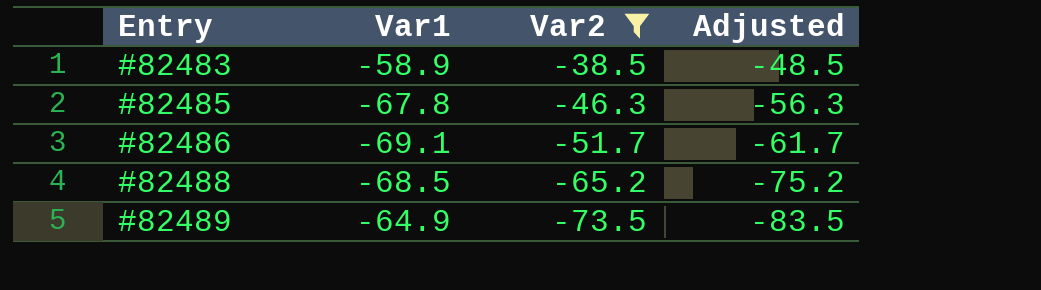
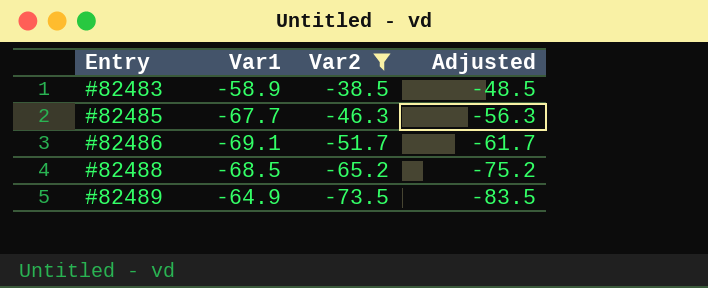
#82485 | Var1: -67.8 -> -67.7

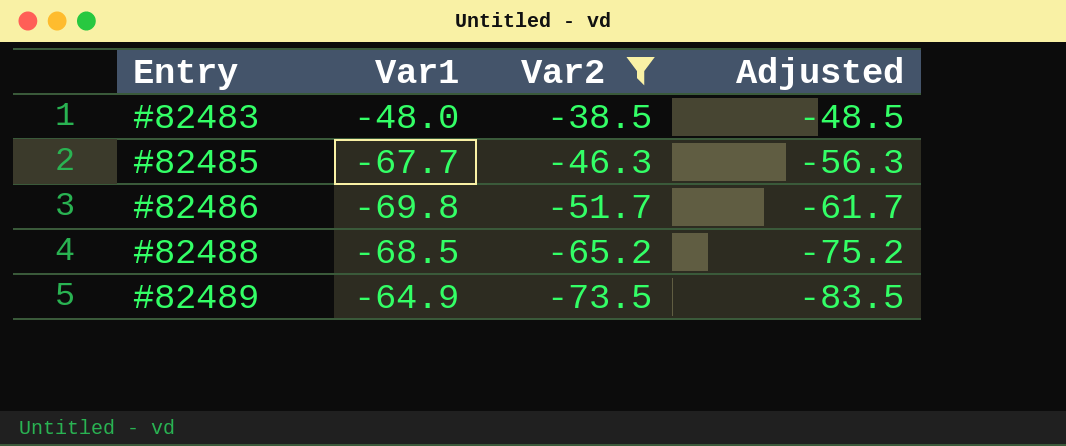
#82483 | Var1: -58.9 -> -48.0
#82486 | Var1: -69.1 -> -69.8

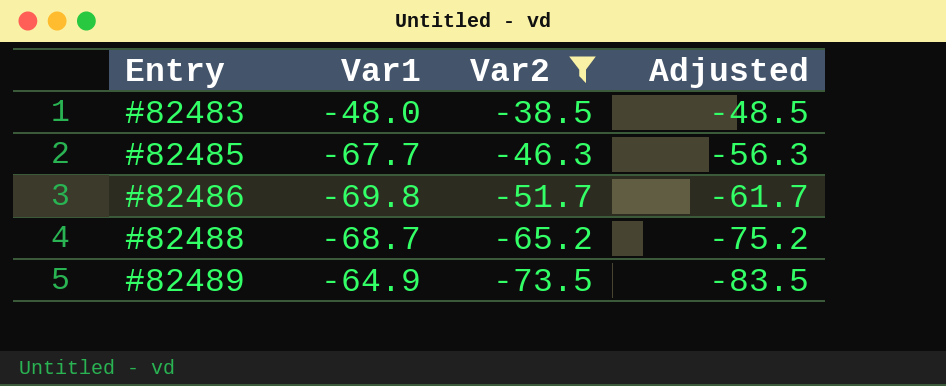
#82488 | Var1: -68.5 -> -68.7

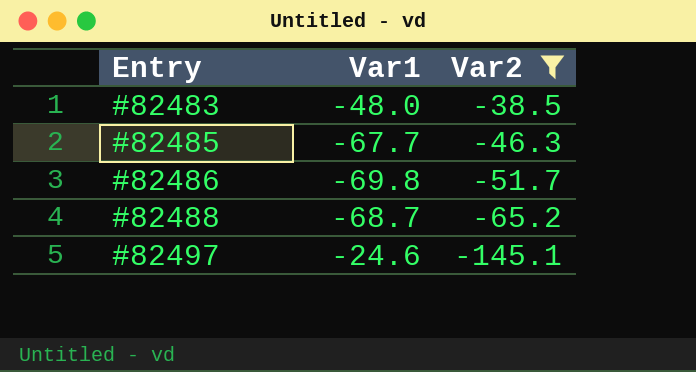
column Adjusted | formula: [Var2] - 10 -> none
row #82489: -64.9 | -73.5 | -83.5 -> none
row #82497: none -> -24.6 | -145.1

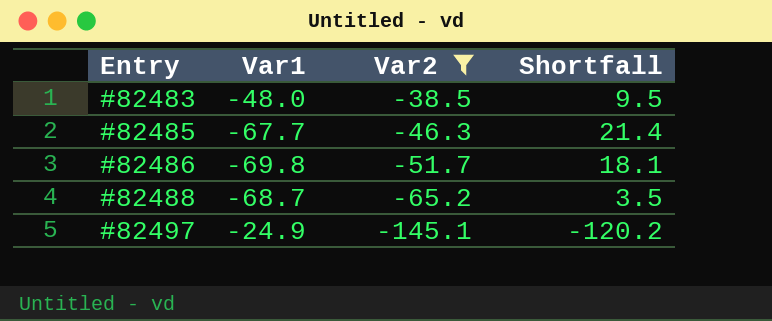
column Shortfall | formula: none -> [Var2] - [Var1]
#82497 | Var1: -24.6 -> -24.9

